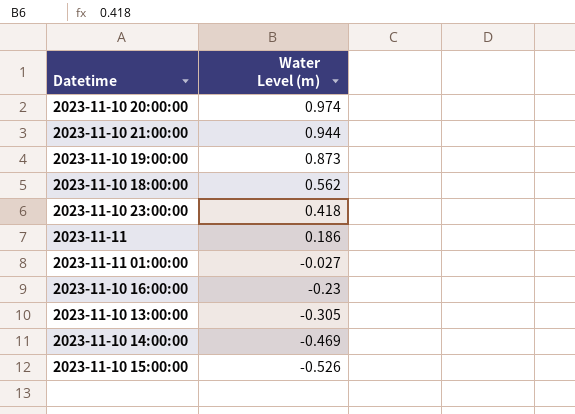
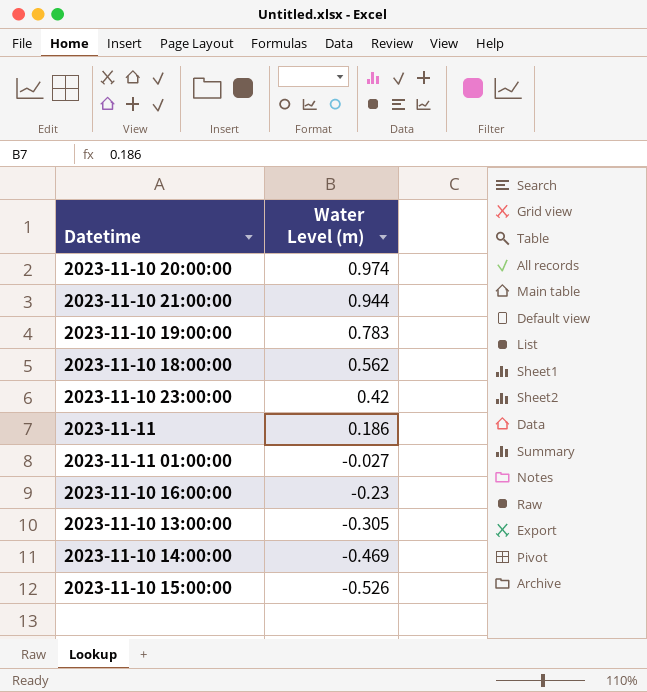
2023-11-10 19:00:00 | Water Level (m): 0.873 -> 0.783
2023-11-10 23:00:00 | Water Level (m): 0.418 -> 0.42

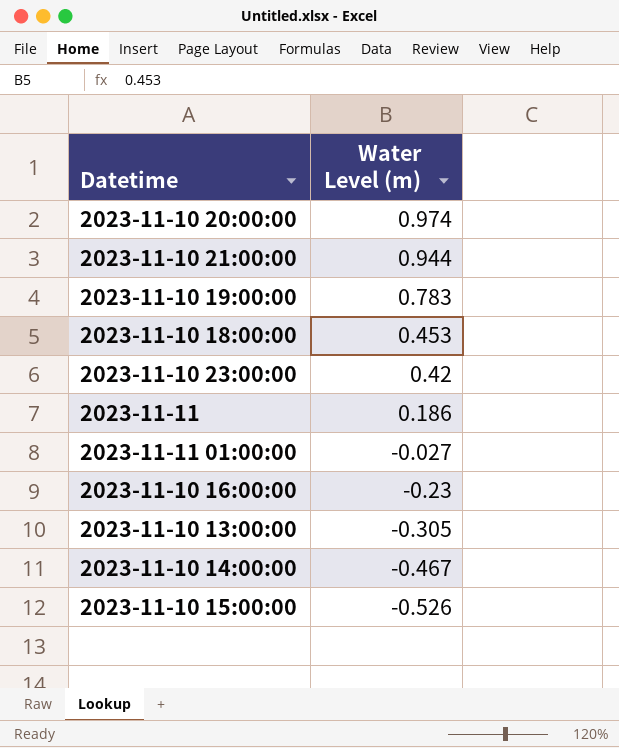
2023-11-10 18:00:00 | Water Level (m): 0.562 -> 0.453
2023-11-10 14:00:00 | Water Level (m): -0.469 -> -0.467

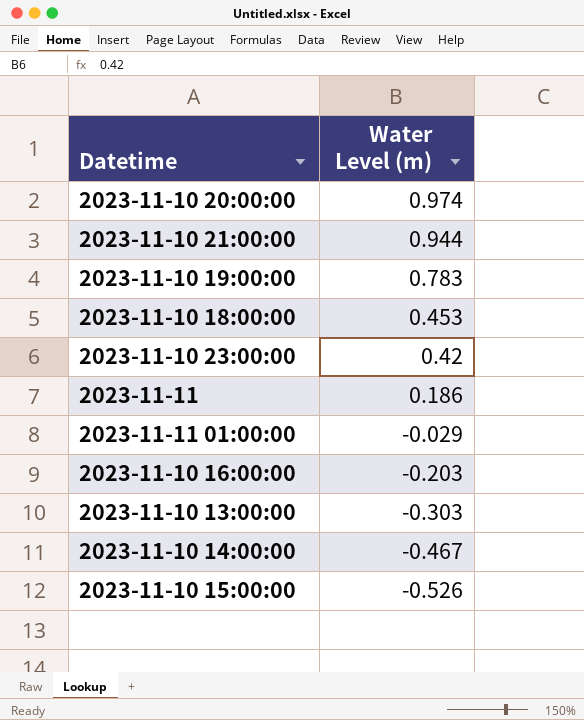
2023-11-11 01:00:00 | Water Level (m): -0.027 -> -0.029
2023-11-10 16:00:00 | Water Level (m): -0.23 -> -0.203
2023-11-10 13:00:00 | Water Level (m): -0.305 -> -0.303

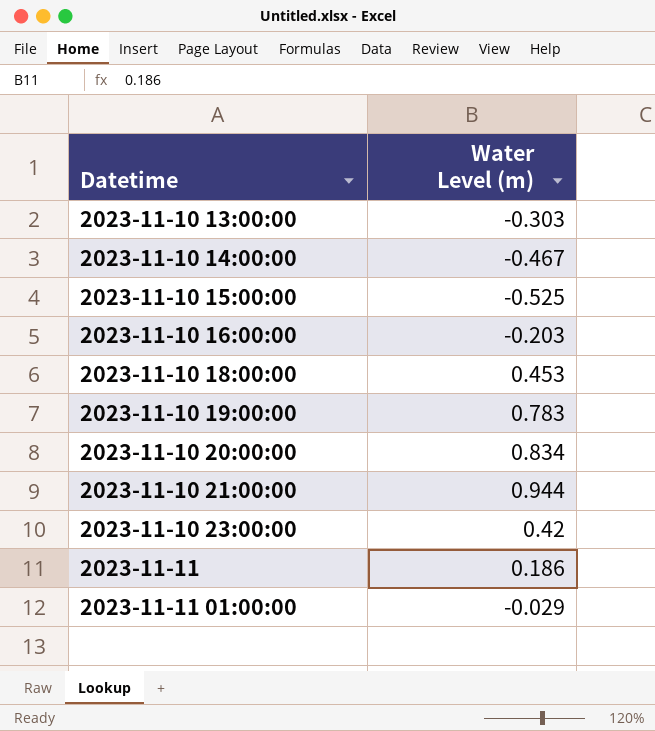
row order: Water Level (m) descending -> Datetime ascending
2023-11-10 15:00:00 | Water Level (m): -0.526 -> -0.525
2023-11-10 20:00:00 | Water Level (m): 0.974 -> 0.834

